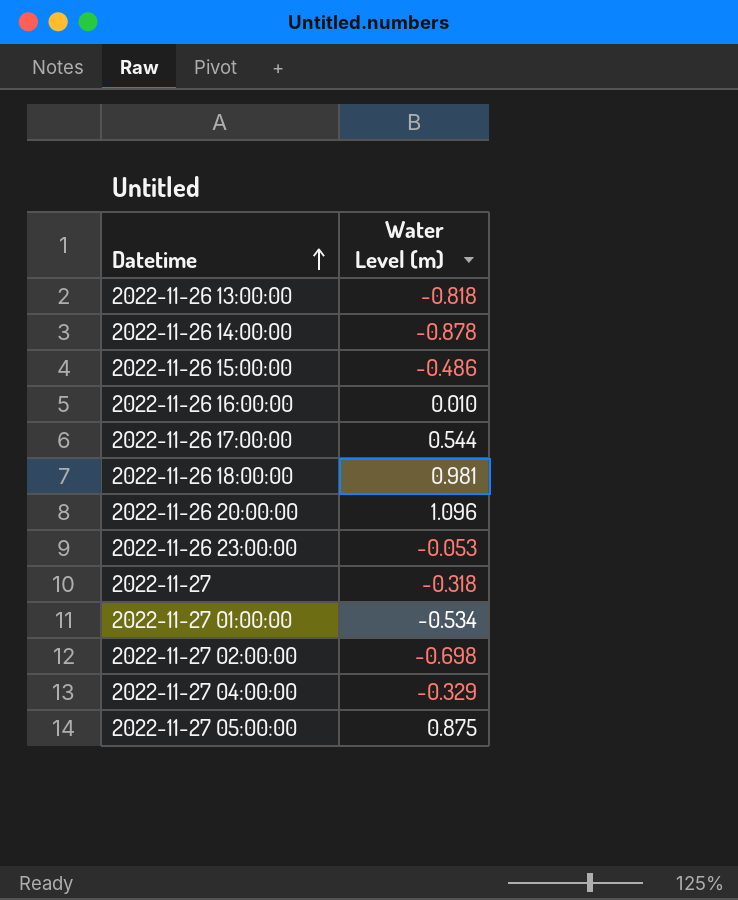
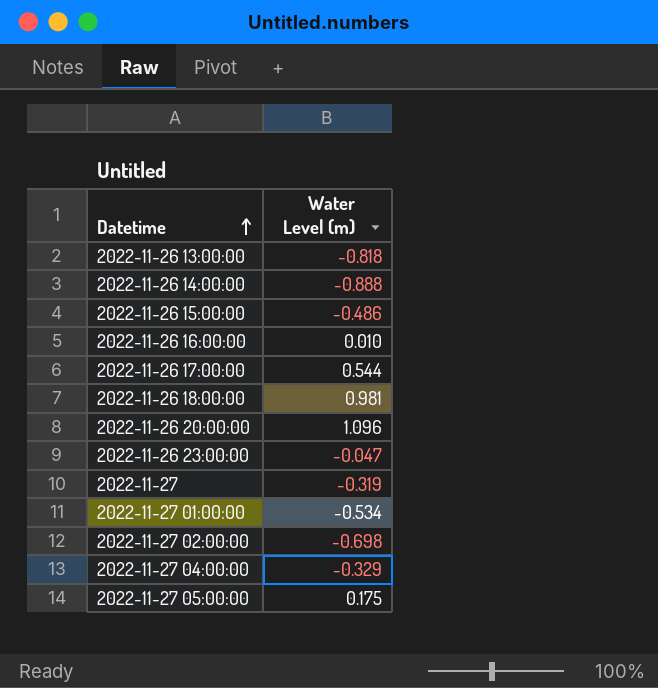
2022-11-26 14:00:00 | Water Level (m): -0.878 -> -0.888
2022-11-26 23:00:00 | Water Level (m): -0.053 -> -0.047
2022-11-27 | Water Level (m): -0.318 -> -0.319
2022-11-27 05:00:00 | Water Level (m): 0.875 -> 0.175

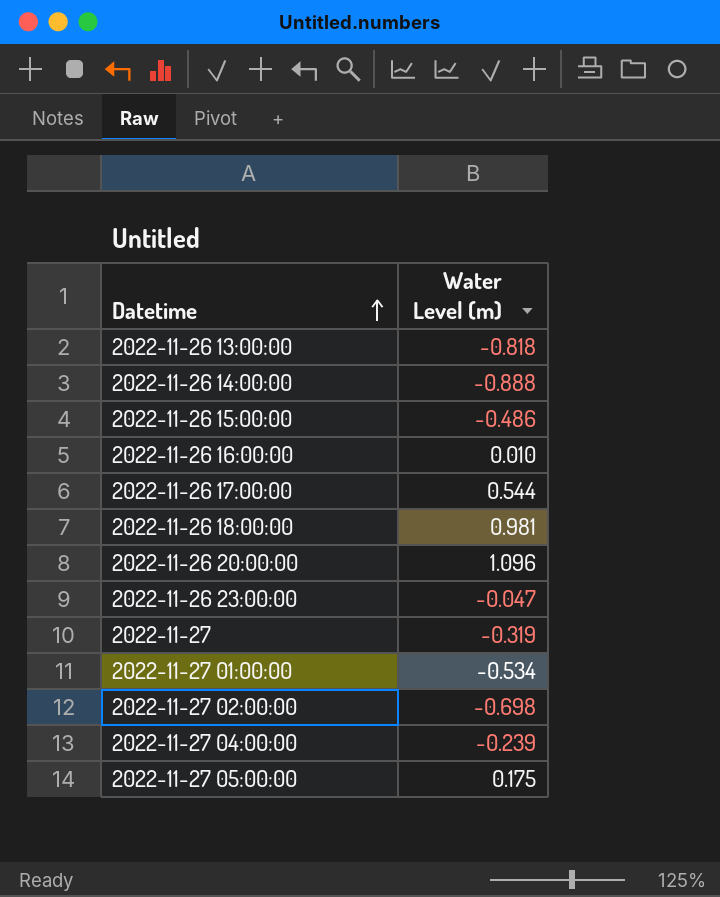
2022-11-27 04:00:00 | Water Level (m): -0.329 -> -0.239

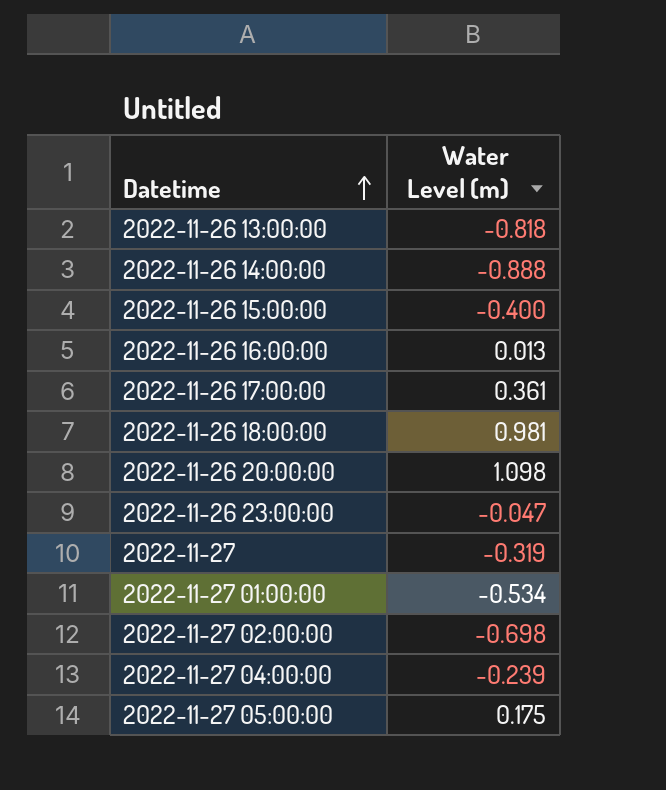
2022-11-26 15:00:00 | Water Level (m): -0.486 -> -0.400
2022-11-26 16:00:00 | Water Level (m): 0.010 -> 0.013
2022-11-26 17:00:00 | Water Level (m): 0.544 -> 0.361
2022-11-26 20:00:00 | Water Level (m): 1.096 -> 1.098

